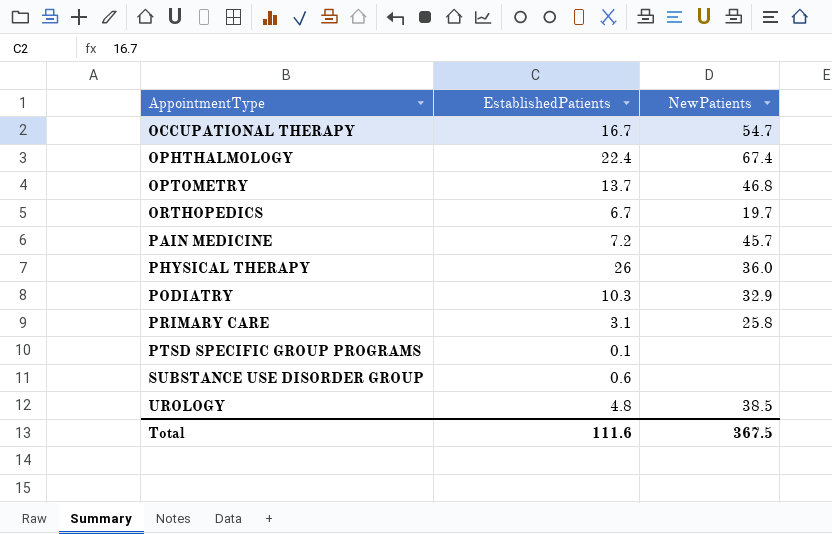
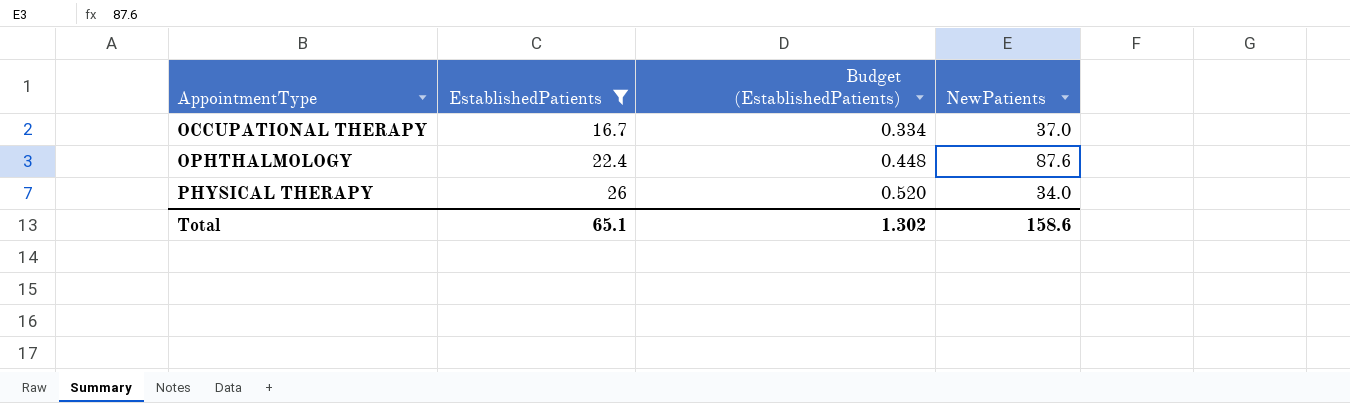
filter: none -> EstablishedPatients >= 16.7
column Budget (EstablishedPatients) | formula: none -> [EstablishedPatients] * 0.02
OCCUPATIONAL THERAPY | NewPatients: 54.7 -> 37.0
OPHTHALMOLOGY | NewPatients: 67.4 -> 87.6
PHYSICAL THERAPY | NewPatients: 36.0 -> 34.0
Total | EstablishedPatients: 111.6 -> 65.1
Total | NewPatients: 367.5 -> 158.6

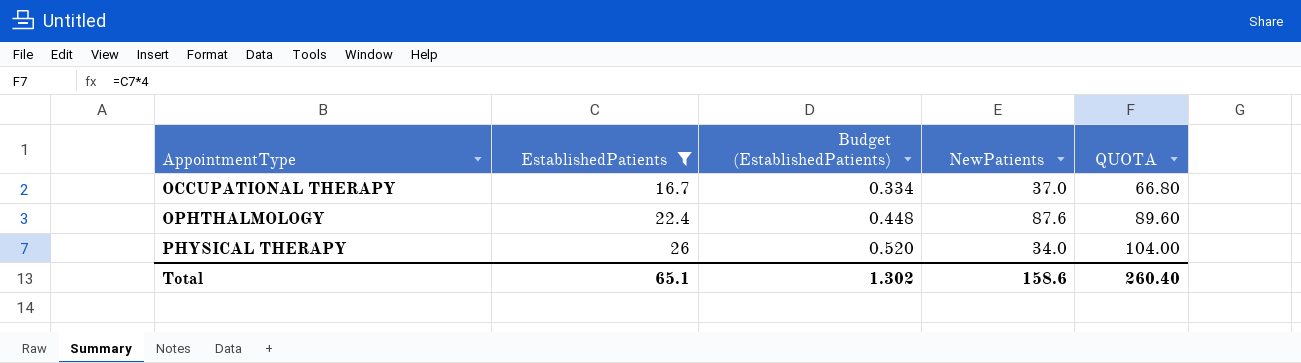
column QUOTA | formula: none -> [EstablishedPatients] * 4

